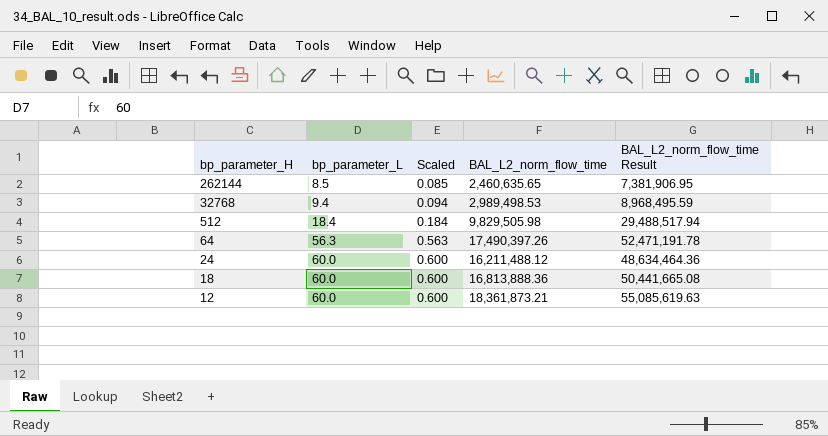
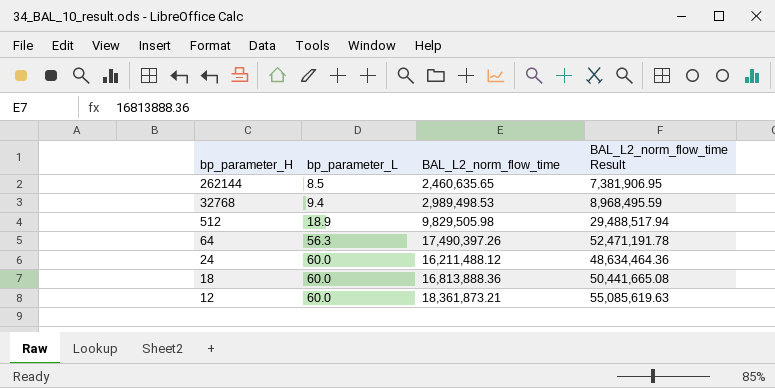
column Scaled | formula: [bp_parameter_L] * 0.01 -> none
512 | bp_parameter_L: 18.4 -> 18.9

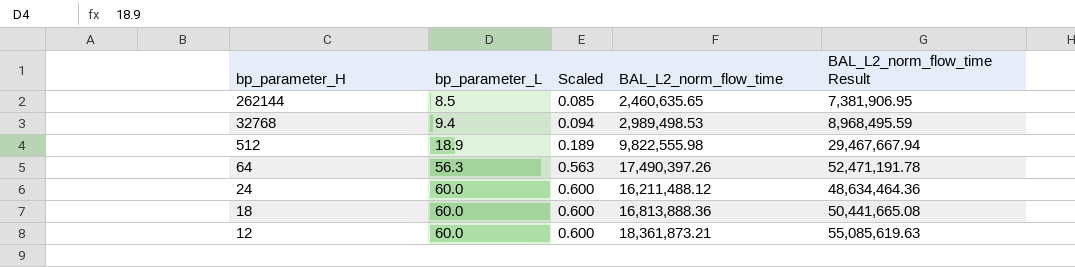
column Scaled | formula: none -> [bp_parameter_L] * 0.01
512 | BAL_L2_norm_flow_time: 9,829,505.98 -> 9,822,555.98
512 | BAL_L2_norm_flow_time Result: 29,488,517.94 -> 29,467,667.94

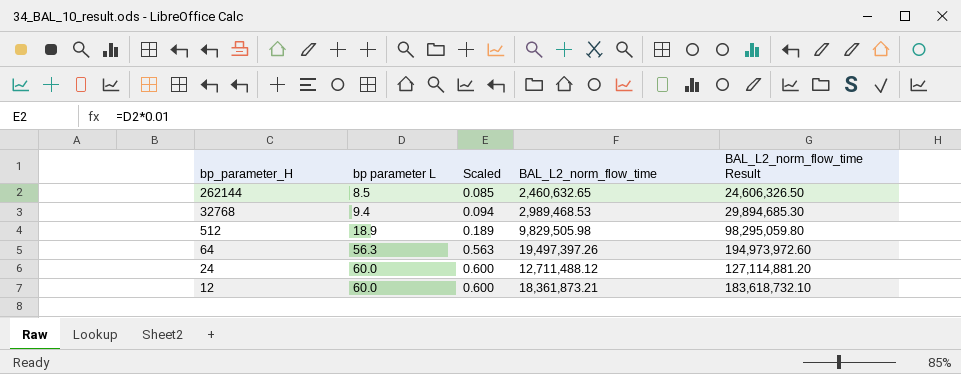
column name: bp_parameter_L -> bp parameter L
column BAL_L2_norm_flow_time Result | formula: [BAL_L2_norm_flow_time] * 3 -> [BAL_L2_norm_flow_time] * 10
row 18: 60.0 | 0.600 | 16,813,888.36 | 50,441,665.08 -> none
262144 | BAL_L2_norm_flow_time: 2,460,635.65 -> 2,460,632.65
32768 | BAL_L2_norm_flow_time: 2,989,498.53 -> 2,989,468.53
512 | BAL_L2_norm_flow_time: 9,822,555.98 -> 9,829,505.98
64 | BAL_L2_norm_flow_time: 17,490,397.26 -> 19,497,397.26
24 | BAL_L2_norm_flow_time: 16,211,488.12 -> 12,711,488.12

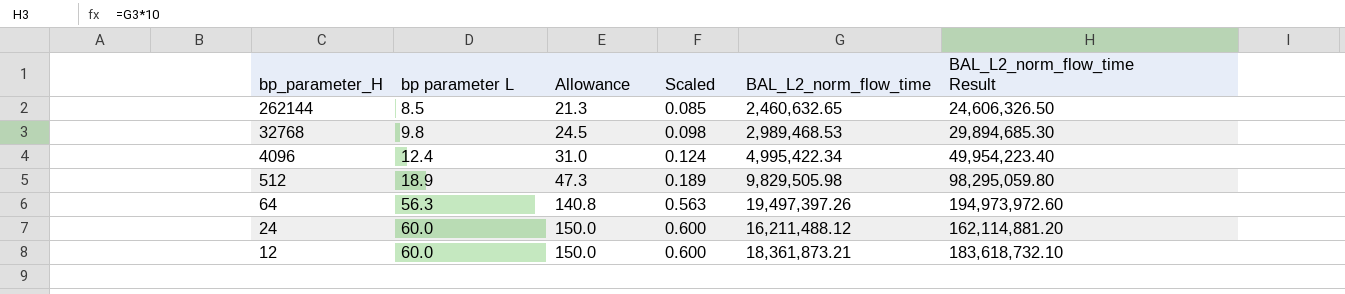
column Allowance | formula: none -> [bp parameter L] * 2.5
32768 | bp parameter L: 9.4 -> 9.8
32768 | Scaled: 0.094 -> 0.098
row 4096: none -> 12.4 | 31.0 | 0.124 | 4,995,422.34 | 49,954,223.40
24 | BAL_L2_norm_flow_time: 12,711,488.12 -> 16,211,488.12
24 | BAL_L2_norm_flow_time Result: 127,114,881.20 -> 162,114,881.20

